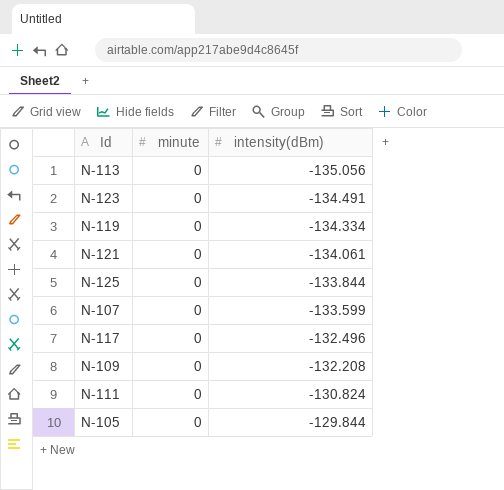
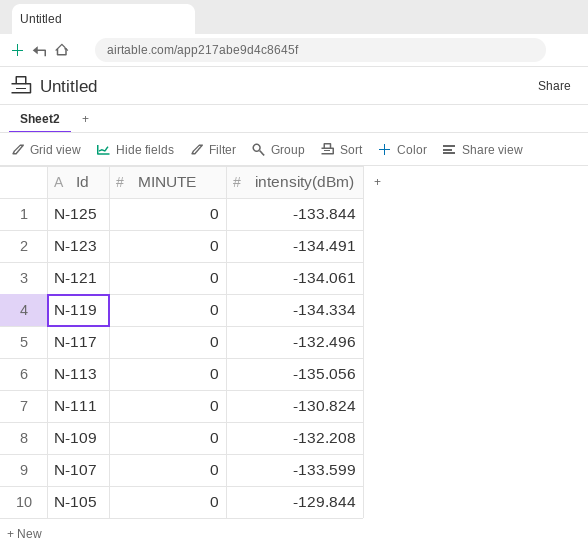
row order: intensity(dBm) ascending -> Id descending
column name: minute -> MINUTE

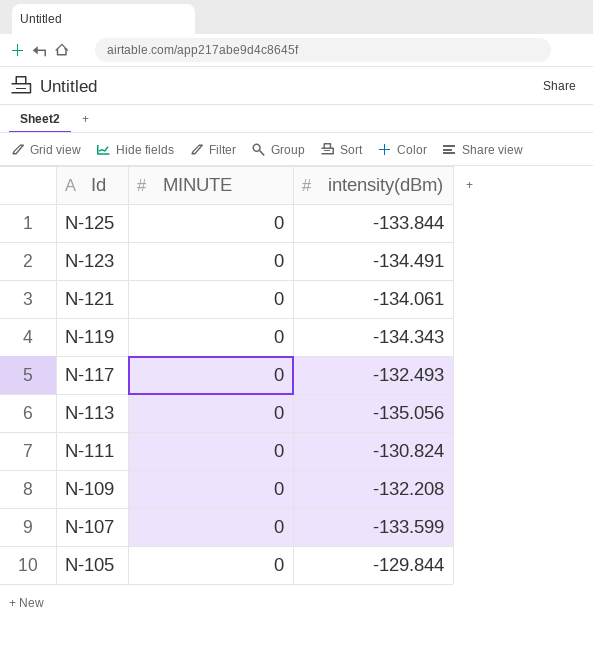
N-119 | intensity(dBm): -134.334 -> -134.343
N-117 | intensity(dBm): -132.496 -> -132.493

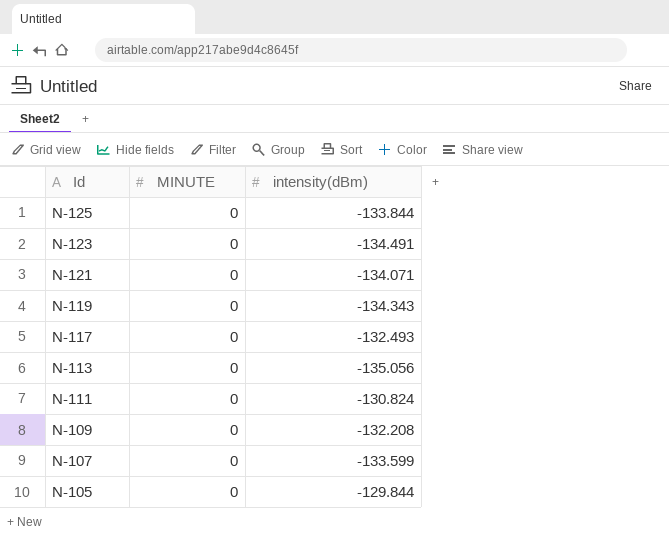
N-121 | intensity(dBm): -134.061 -> -134.071

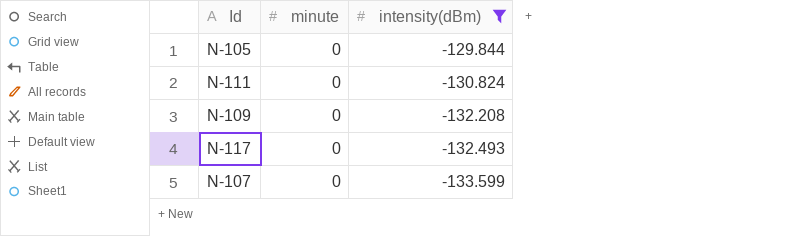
filter: none -> intensity(dBm) >= -133.599
row order: Id descending -> intensity(dBm) descending
column name: MINUTE -> minute

